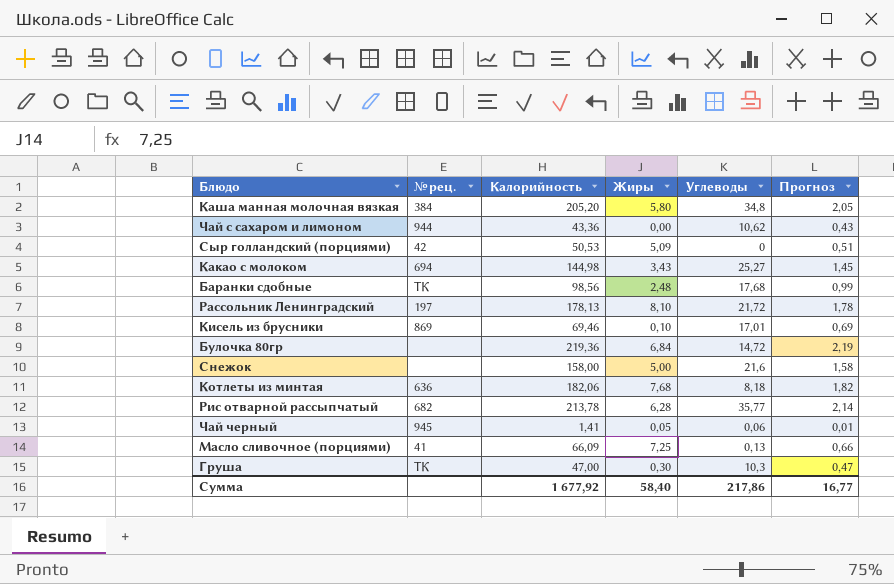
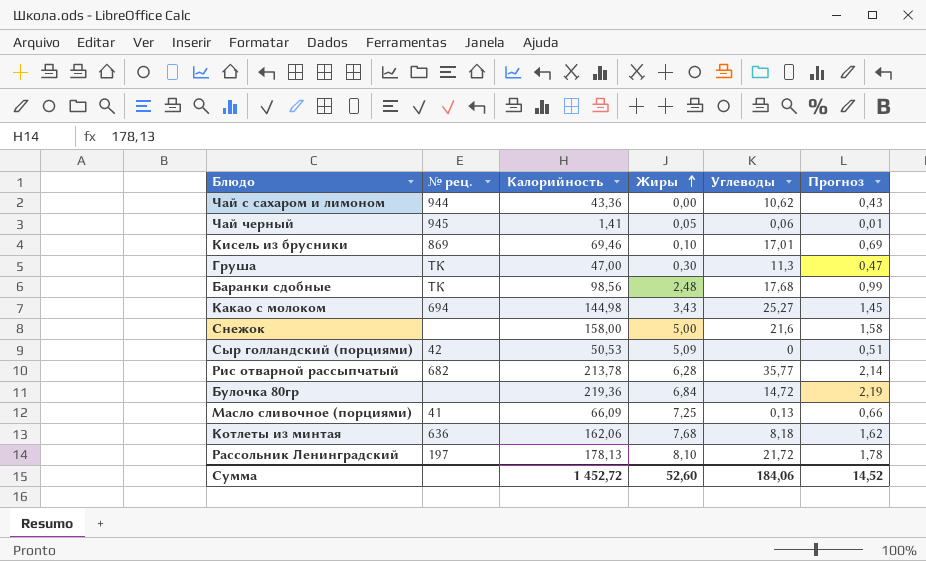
row order: none -> Жиры ascending
row Каша манная молочная вязкая: 384 | 205,20 | 5,80 | 34,8 | 2,05 -> none
Груша | Углеводы: 10,3 -> 11,3
Котлеты из минтая | Калорийность: 182,06 -> 162,06
Котлеты из минтая | Прогноз: 1,82 -> 1,62
Сумма | Калорийность: 1 677,92 -> 1 452,72
Сумма | Жиры: 58,40 -> 52,60
Сумма | Углеводы: 217,86 -> 184,06
Сумма | Прогноз: 16,77 -> 14,52

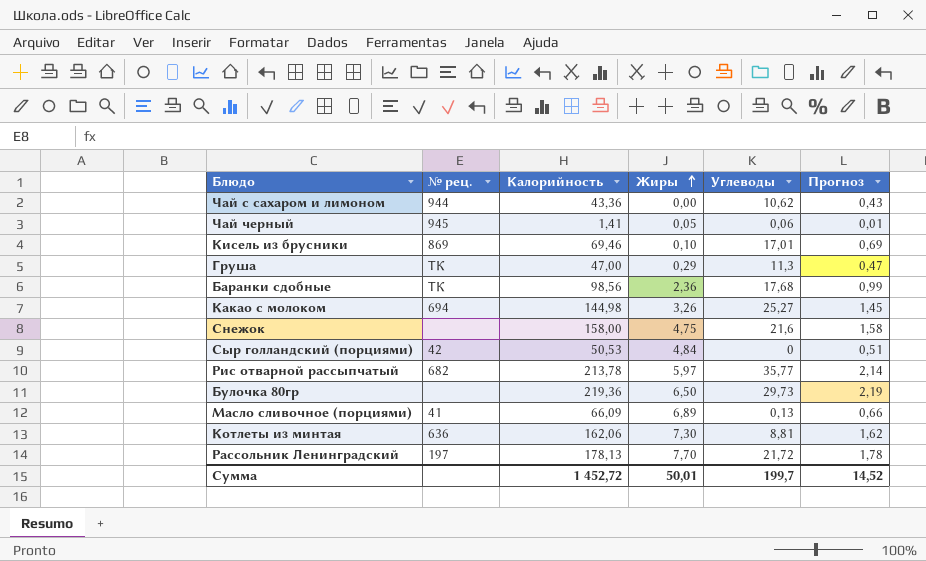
Груша | Жиры: 0,30 -> 0,29
Баранки сдобные | Жиры: 2,48 -> 2,36
Какао с молоком | Жиры: 3,43 -> 3,26
Снежок | Жиры: 5,00 -> 4,75
Сыр голландский (порциями) | Жиры: 5,09 -> 4,84
Рис отварной рассыпчатый | Жиры: 6,28 -> 5,97
Булочка 80гр | Жиры: 6,84 -> 6,50
Булочка 80гр | Углеводы: 14,72 -> 29,73
Масло сливочное (порциями) | Жиры: 7,25 -> 6,89
Котлеты из минтая | Жиры: 7,68 -> 7,30
Котлеты из минтая | Углеводы: 8,18 -> 8,81
Рассольник Ленинградский | Жиры: 8,10 -> 7,70
Сумма | Жиры: 52,60 -> 50,01
Сумма | Углеводы: 184,06 -> 199,7

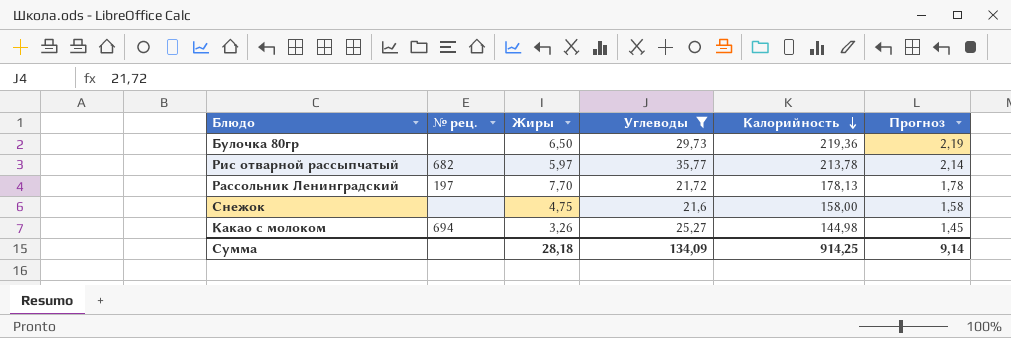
filter: none -> Углеводы >= 21,6
row order: Жиры ascending -> Калорийность descending
column Калорийность | position: 3 -> 5
Сумма | Жиры: 50,01 -> 28,18
Сумма | Углеводы: 199,7 -> 134,09
Сумма | Калорийность: 1 452,72 -> 914,25
Сумма | Прогноз: 14,52 -> 9,14

